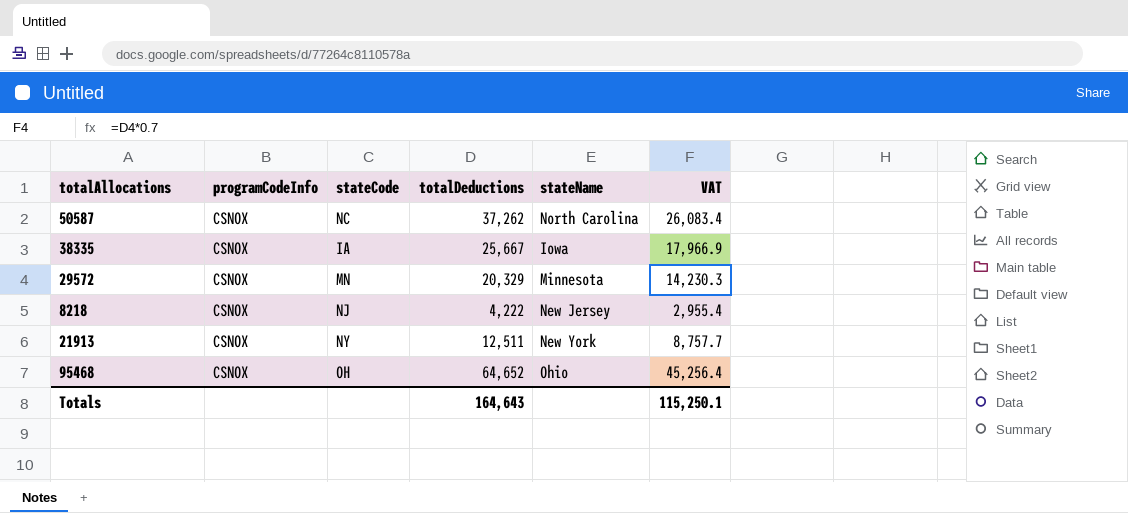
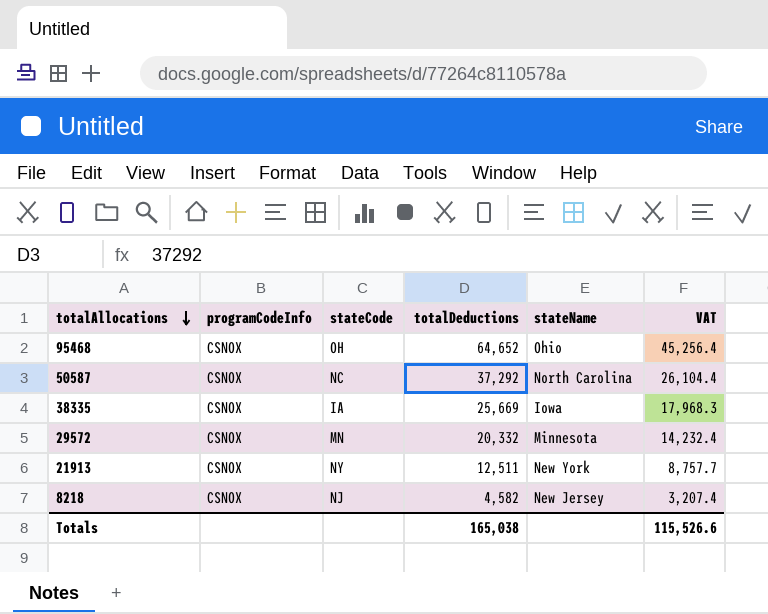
row order: none -> totalAllocations descending
50587 | totalDeductions: 37,262 -> 37,292
50587 | VAT: 26,083.4 -> 26,104.4
38335 | totalDeductions: 25,667 -> 25,669
38335 | VAT: 17,966.9 -> 17,968.3
29572 | totalDeductions: 20,329 -> 20,332
29572 | VAT: 14,230.3 -> 14,232.4
8218 | totalDeductions: 4,222 -> 4,582
8218 | VAT: 2,955.4 -> 3,207.4
Totals | totalDeductions: 164,643 -> 165,038
Totals | VAT: 115,250.1 -> 115,526.6

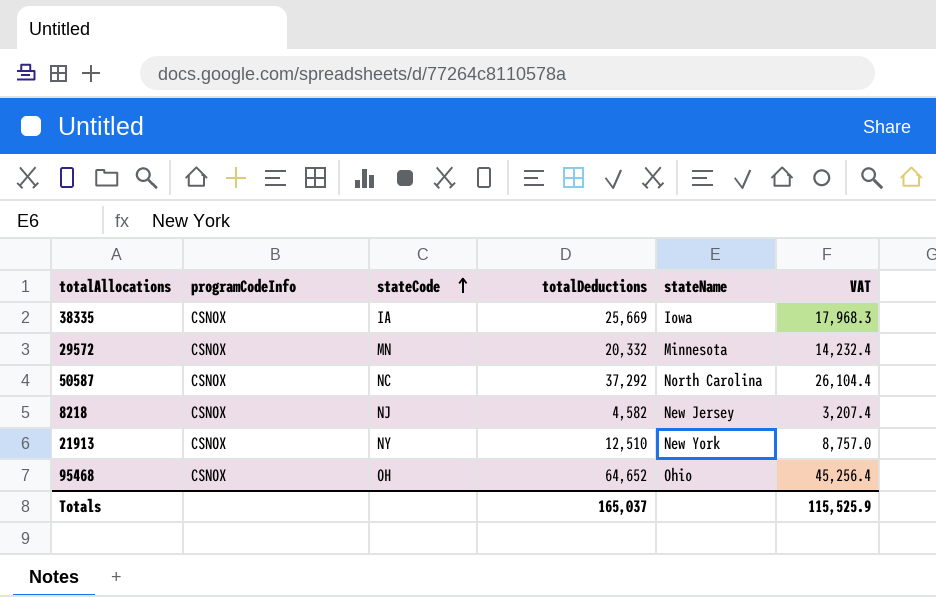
row order: totalAllocations descending -> stateCode ascending
21913 | totalDeductions: 12,511 -> 12,510
21913 | VAT: 8,757.7 -> 8,757.0
Totals | totalDeductions: 165,038 -> 165,037
Totals | VAT: 115,526.6 -> 115,525.9

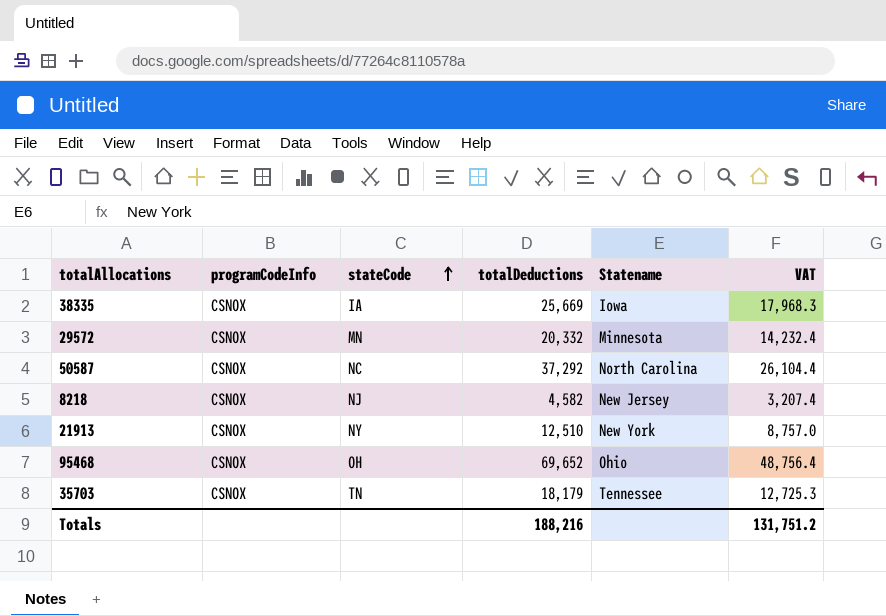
column name: stateName -> Statename
95468 | totalDeductions: 64,652 -> 69,652
95468 | VAT: 45,256.4 -> 48,756.4
row 35703: none -> CSNOX | TN | 18,179 | Tennessee | 12,725.3
Totals | totalDeductions: 165,037 -> 188,216
Totals | VAT: 115,525.9 -> 131,751.2

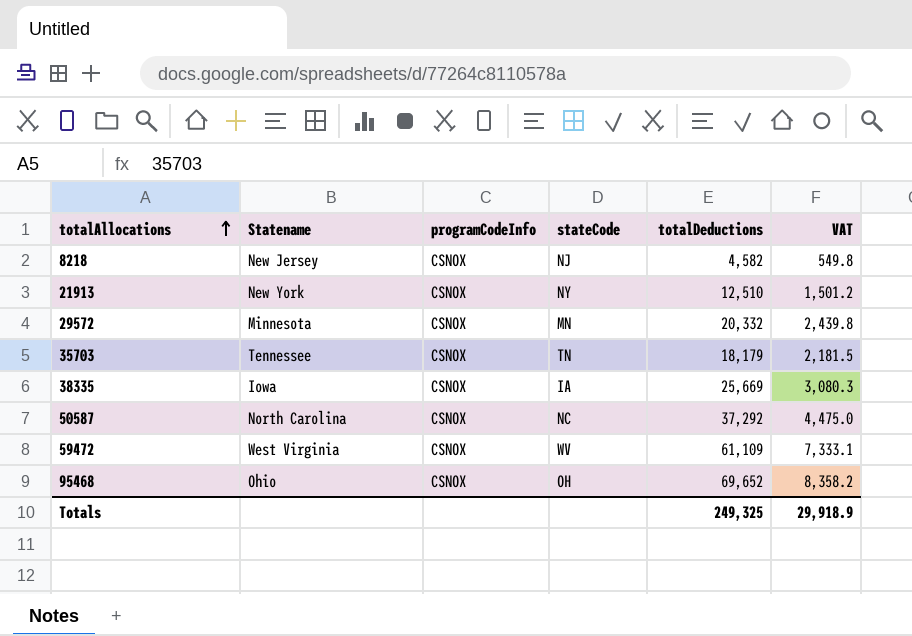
row order: stateCode ascending -> totalAllocations ascending
column Statename | position: 5 -> 2
column VAT | formula: [totalDeductions] * 0.7 -> [totalDeductions] * 0.12
row 59472: none -> West Virginia | CSNOX | WV | 61,109 | 7,333.1
Totals | totalDeductions: 188,216 -> 249,325
Totals | VAT: 131,751.2 -> 29,918.9

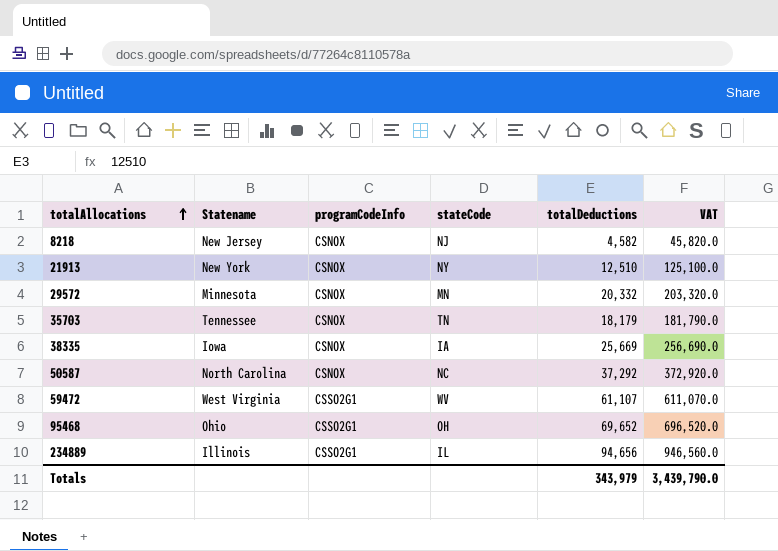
column VAT | formula: [totalDeductions] * 0.12 -> [totalDeductions] * 10
59472 | programCodeInfo: CSNOX -> CSSO2G1
59472 | totalDeductions: 61,109 -> 61,107
95468 | programCodeInfo: CSNOX -> CSSO2G1
row 234889: none -> Illinois | CSSO2G1 | IL | 94,656 | 946,560.0
Totals | totalDeductions: 249,325 -> 343,979
Totals | VAT: 29,918.9 -> 3,439,790.0

